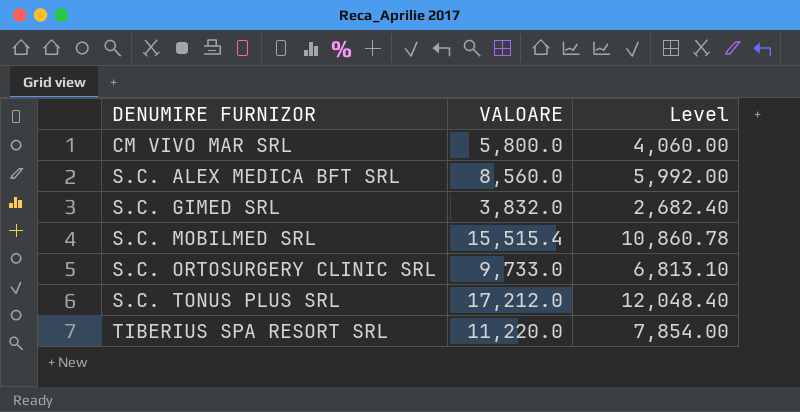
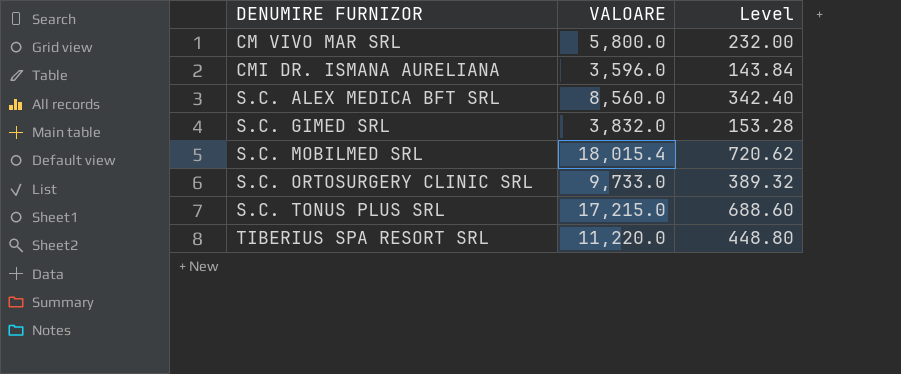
column Level | formula: [VALOARE] * 0.7 -> [VALOARE] * 0.04
row CMI DR. ISMANA AURELIANA: none -> 3,596.0 | 143.84
S.C. MOBILMED SRL | VALOARE: 15,515.4 -> 18,015.4
S.C. TONUS PLUS SRL | VALOARE: 17,212.0 -> 17,215.0

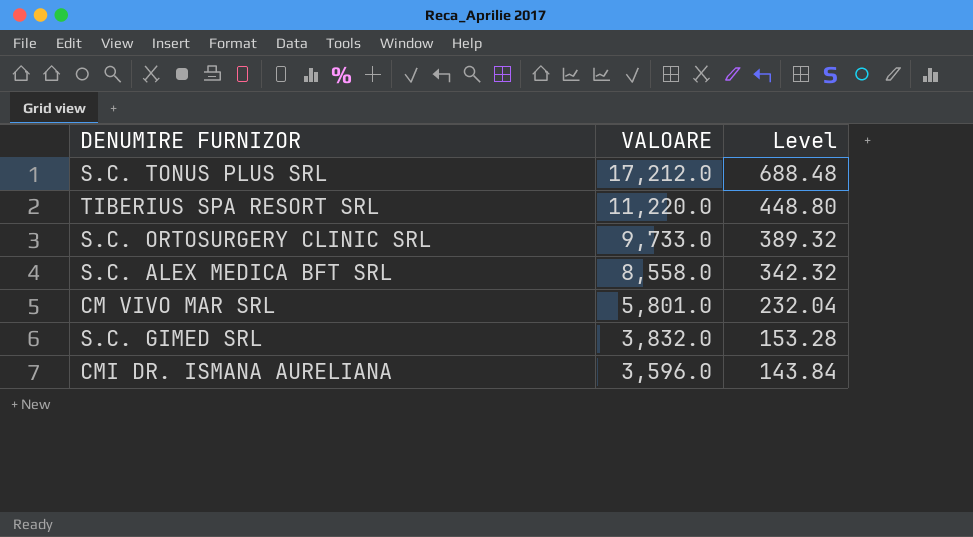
row order: DENUMIRE FURNIZOR ascending -> VALOARE descending
row S.C. MOBILMED SRL: 18,015.4 | 720.62 -> none
S.C. TONUS PLUS SRL | VALOARE: 17,215.0 -> 17,212.0
S.C. TONUS PLUS SRL | Level: 688.60 -> 688.48
S.C. ALEX MEDICA BFT SRL | VALOARE: 8,560.0 -> 8,558.0
S.C. ALEX MEDICA BFT SRL | Level: 342.40 -> 342.32
CM VIVO MAR SRL | VALOARE: 5,800.0 -> 5,801.0
CM VIVO MAR SRL | Level: 232.00 -> 232.04

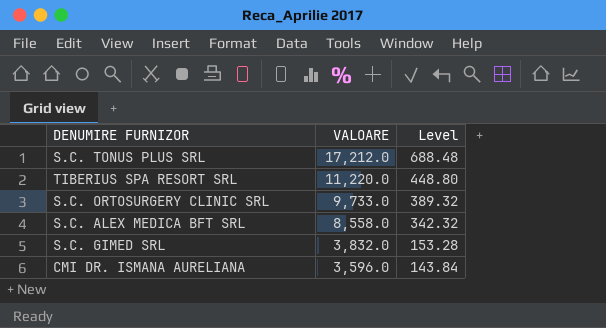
row CM VIVO MAR SRL: 5,801.0 | 232.04 -> none

